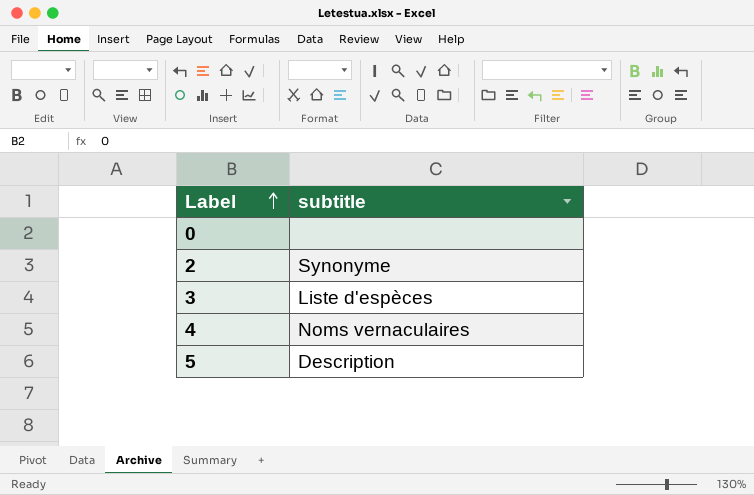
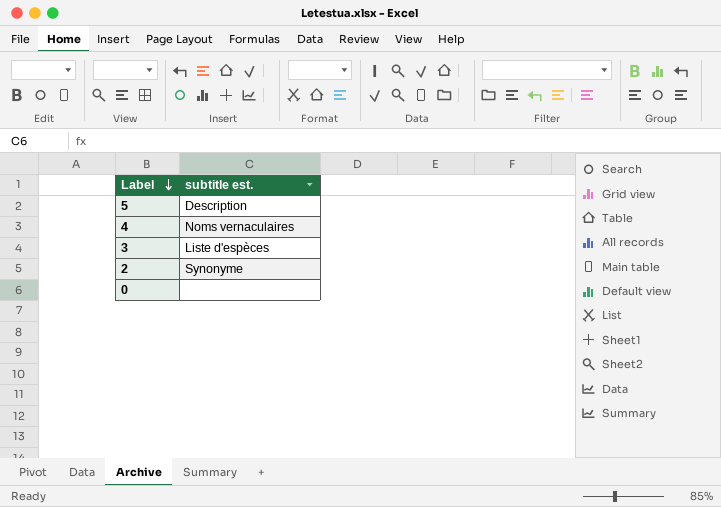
row order: Label ascending -> Label descending
column name: subtitle -> subtitle est.

